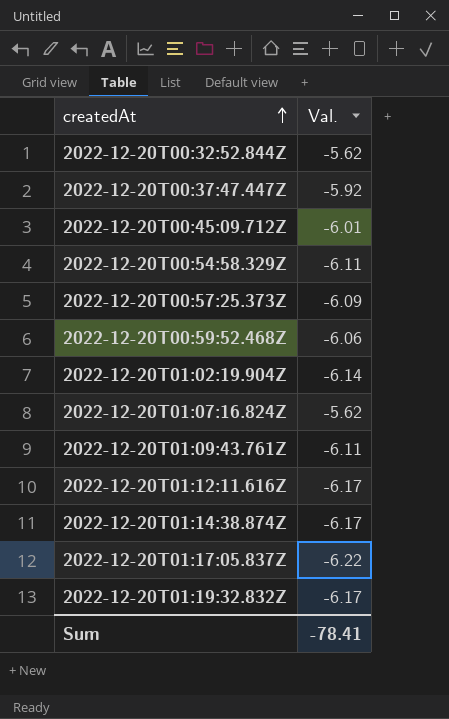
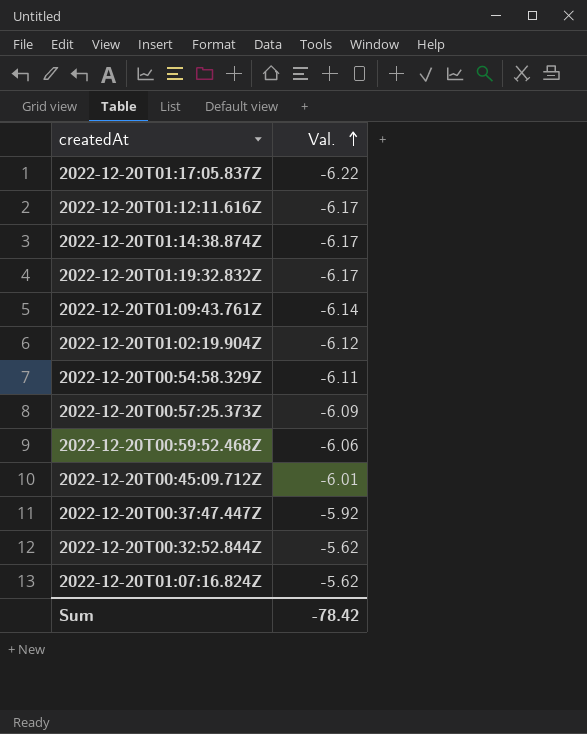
row order: createdAt ascending -> Val. ascending
2022-12-20T01:09:43.761Z | Val.: -6.11 -> -6.14
2022-12-20T01:02:19.904Z | Val.: -6.14 -> -6.12
Sum | Val.: -78.41 -> -78.42

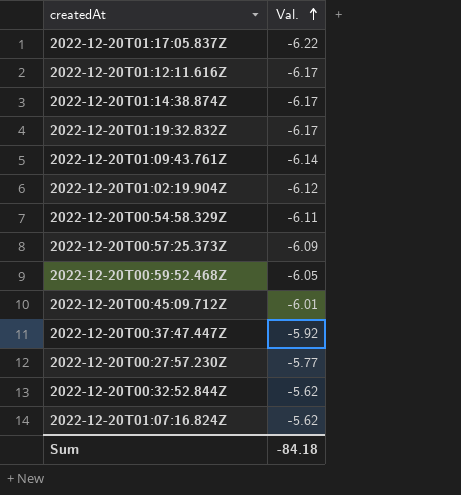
2022-12-20T00:59:52.468Z | Val.: -6.06 -> -6.05
row 2022-12-20T00:27:57.230Z: none -> -5.77
Sum | Val.: -78.42 -> -84.18

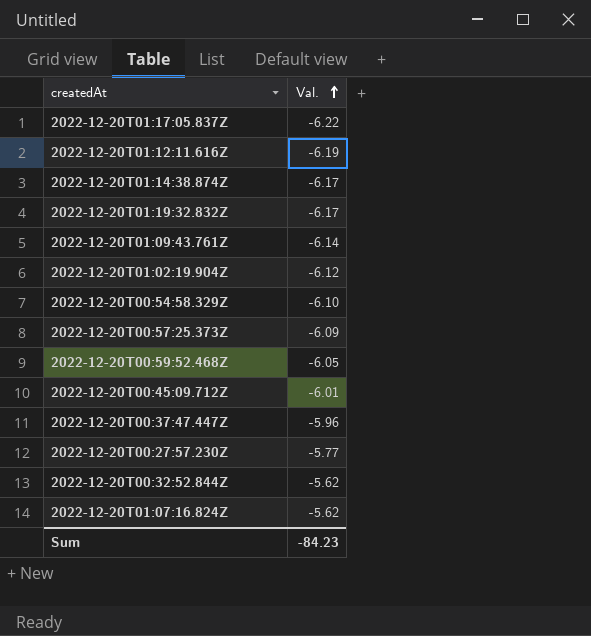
2022-12-20T01:12:11.616Z | Val.: -6.17 -> -6.19
2022-12-20T00:54:58.329Z | Val.: -6.11 -> -6.10
2022-12-20T00:37:47.447Z | Val.: -5.92 -> -5.96
Sum | Val.: -84.18 -> -84.23

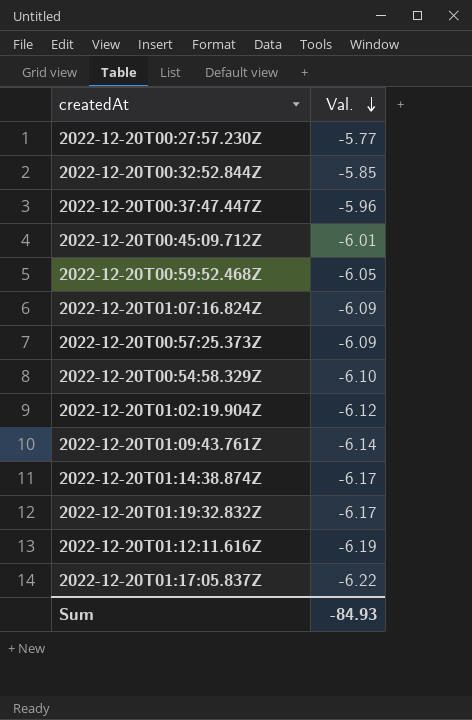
row order: Val. ascending -> Val. descending
2022-12-20T00:32:52.844Z | Val.: -5.62 -> -5.85
2022-12-20T01:07:16.824Z | Val.: -5.62 -> -6.09
Sum | Val.: -84.23 -> -84.93

